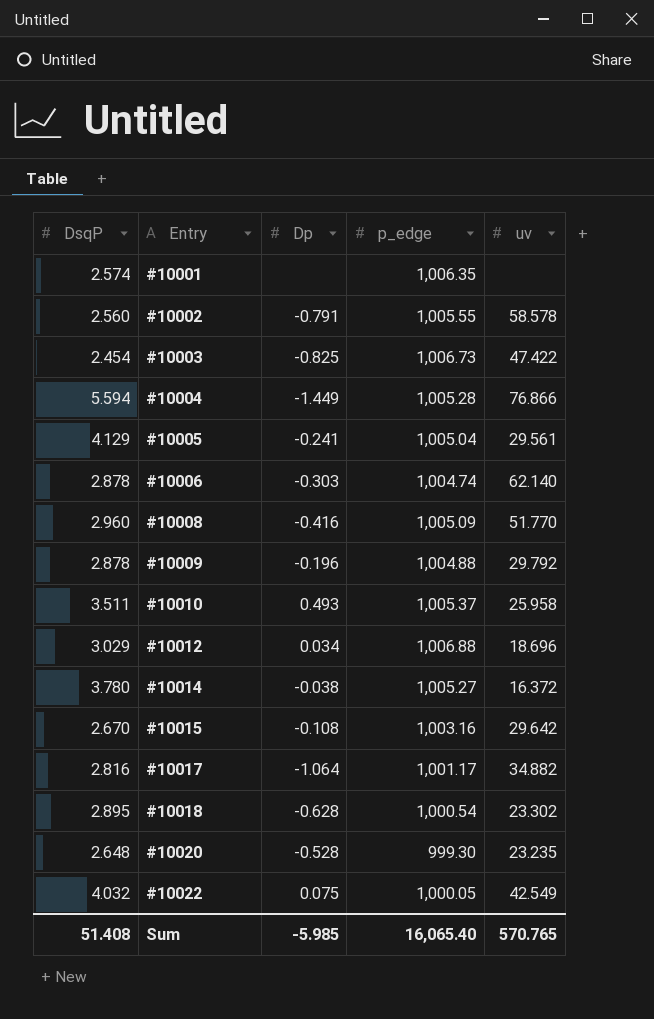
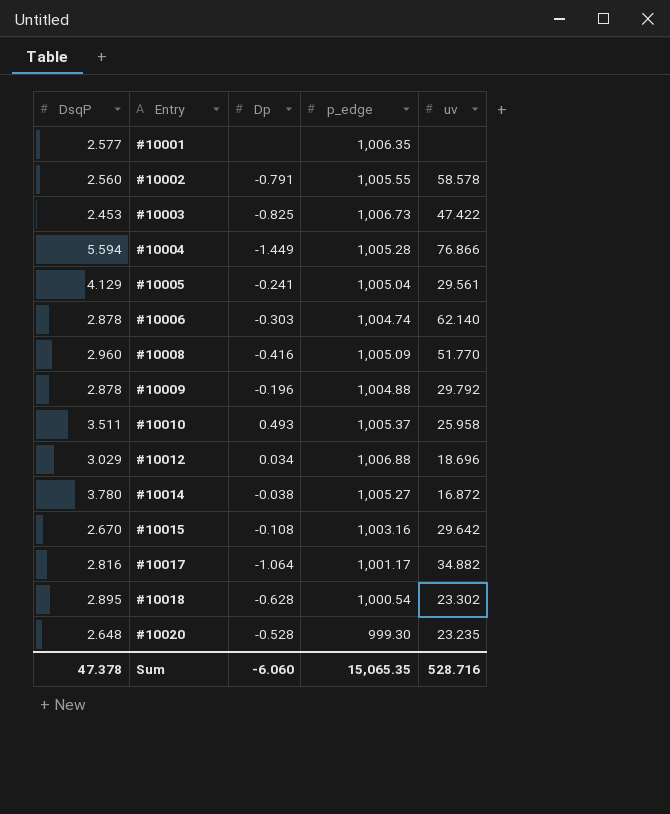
row #10022: 4.032 | 0.075 | 1,000.05 | 42.549 -> none
#10001 | DsqP: 2.574 -> 2.577
#10003 | DsqP: 2.454 -> 2.453
#10014 | uv: 16.372 -> 16.872
Sum | DsqP: 51.408 -> 47.378
Sum | Dp: -5.985 -> -6.060
Sum | p_edge: 16,065.40 -> 15,065.35
Sum | uv: 570.765 -> 528.716

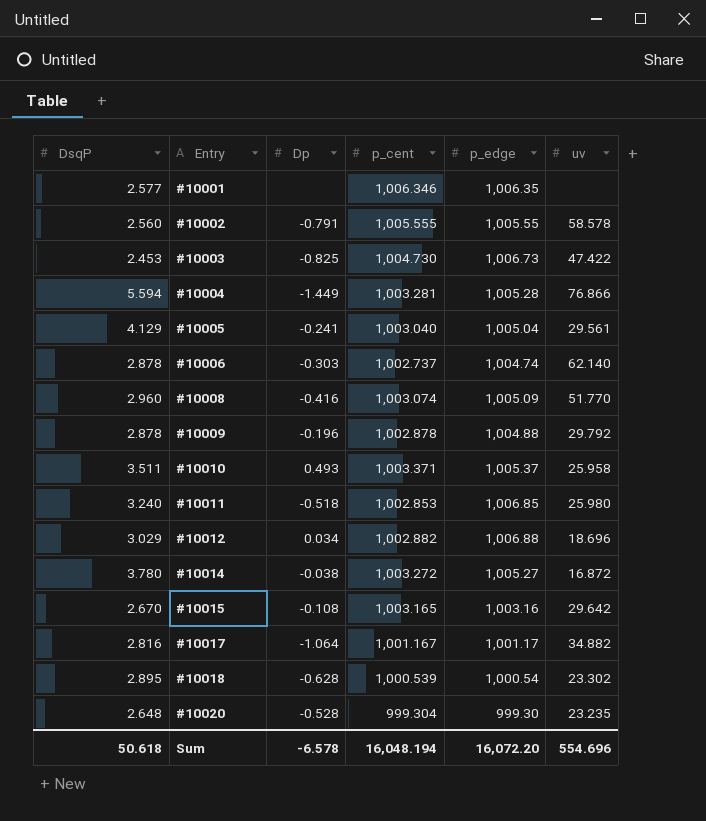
column p_cent | position: none -> 4
row #10011: none -> 3.240 | -0.518 | 1,002.853 | 1,006.85 | 25.980
Sum | DsqP: 47.378 -> 50.618
Sum | Dp: -6.060 -> -6.578
Sum | p_edge: 15,065.35 -> 16,072.20
Sum | uv: 528.716 -> 554.696

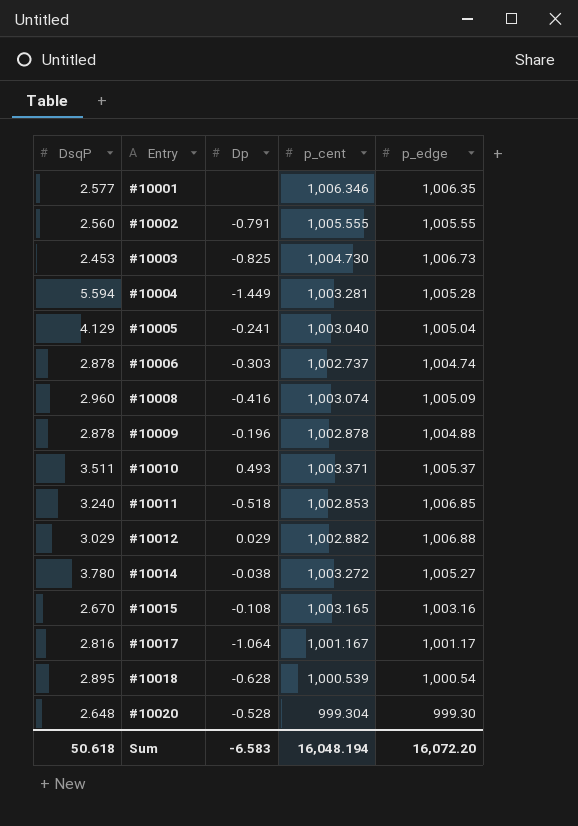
column uv | position: 6 -> none
#10012 | Dp: 0.034 -> 0.029
Sum | Dp: -6.578 -> -6.583

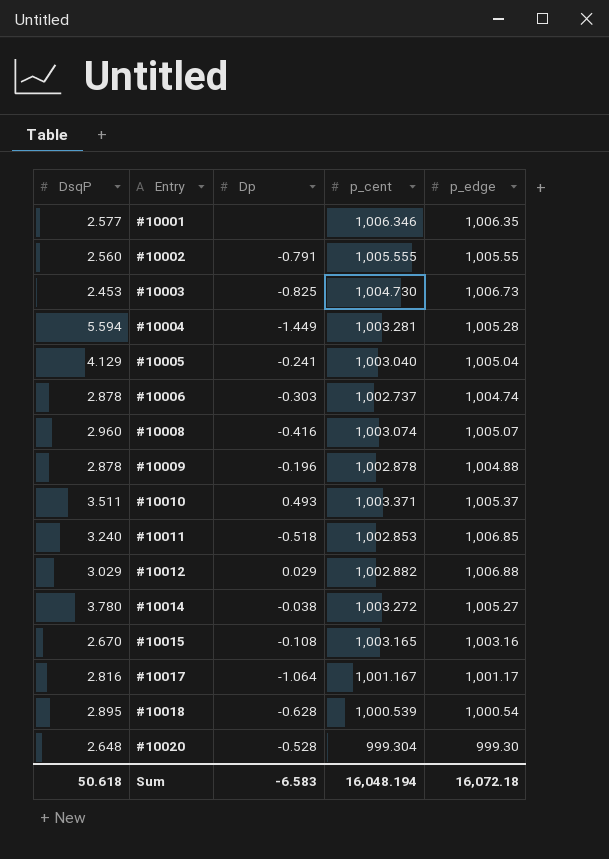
#10008 | p_edge: 1,005.09 -> 1,005.07
Sum | p_edge: 16,072.20 -> 16,072.18

